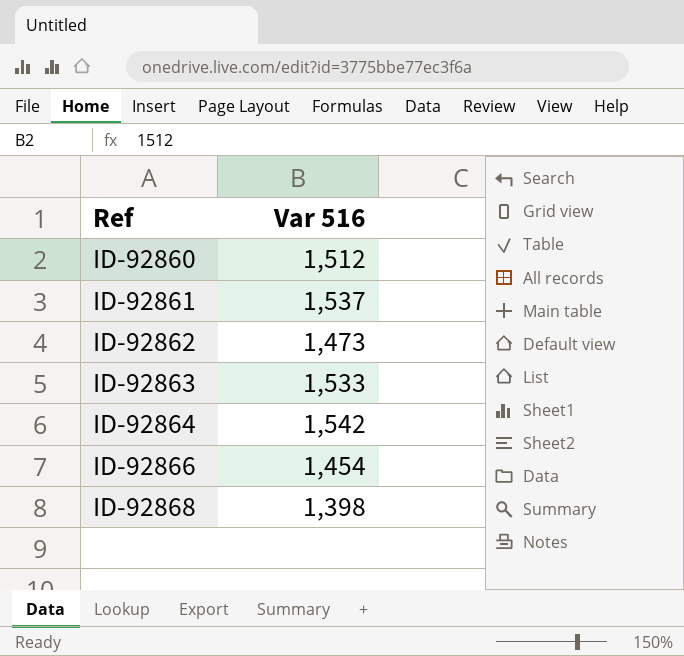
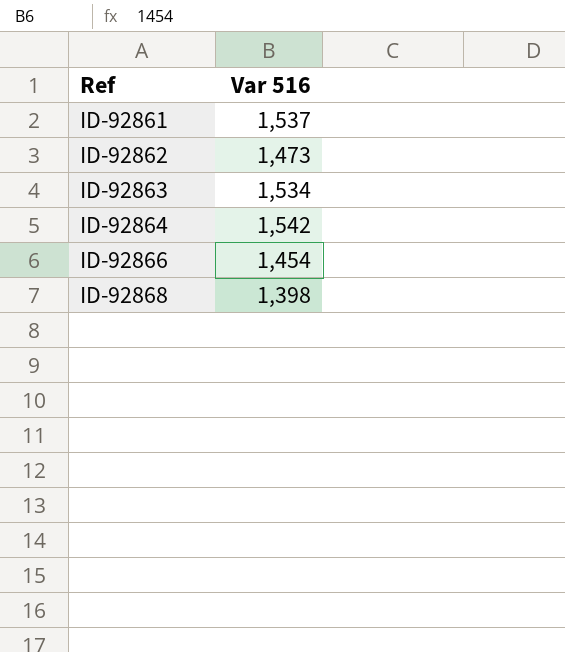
row ID-92860: 1,512 -> none
ID-92863 | Var 516: 1,533 -> 1,534

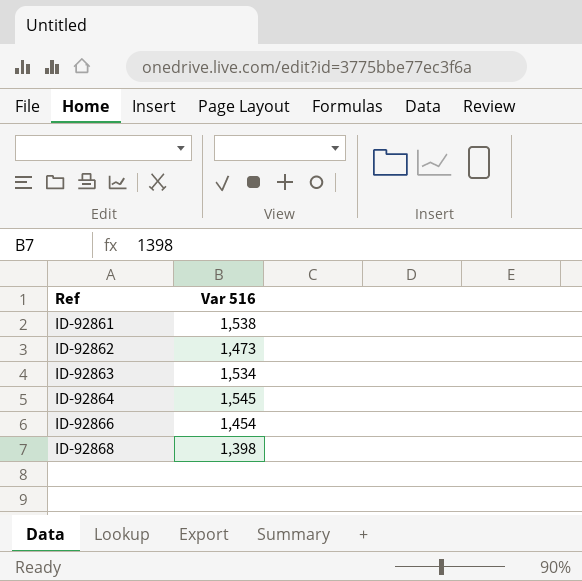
ID-92861 | Var 516: 1,537 -> 1,538
ID-92864 | Var 516: 1,542 -> 1,545

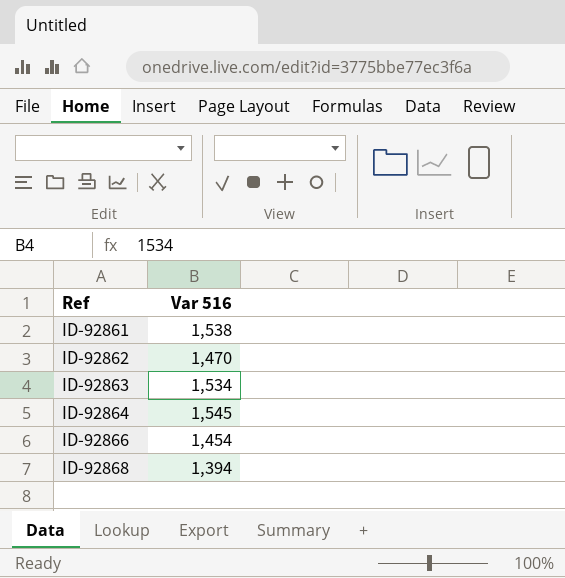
ID-92862 | Var 516: 1,473 -> 1,470
ID-92868 | Var 516: 1,398 -> 1,394

